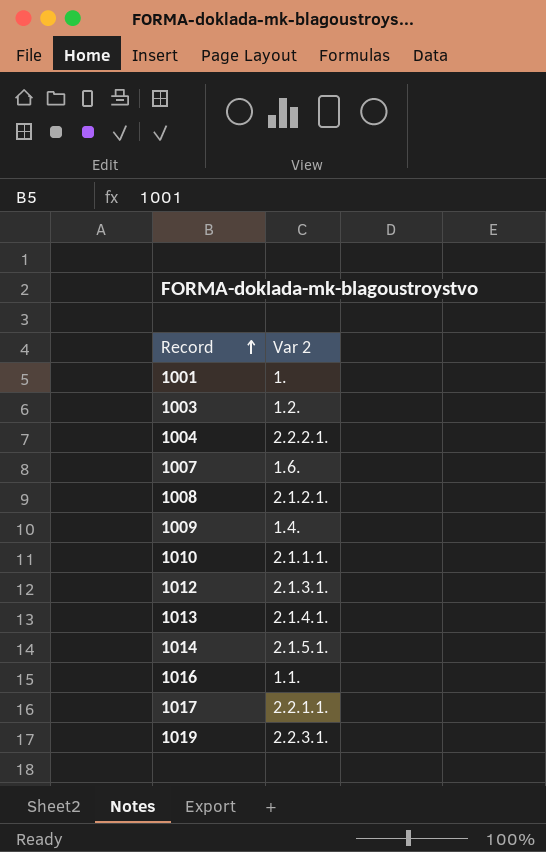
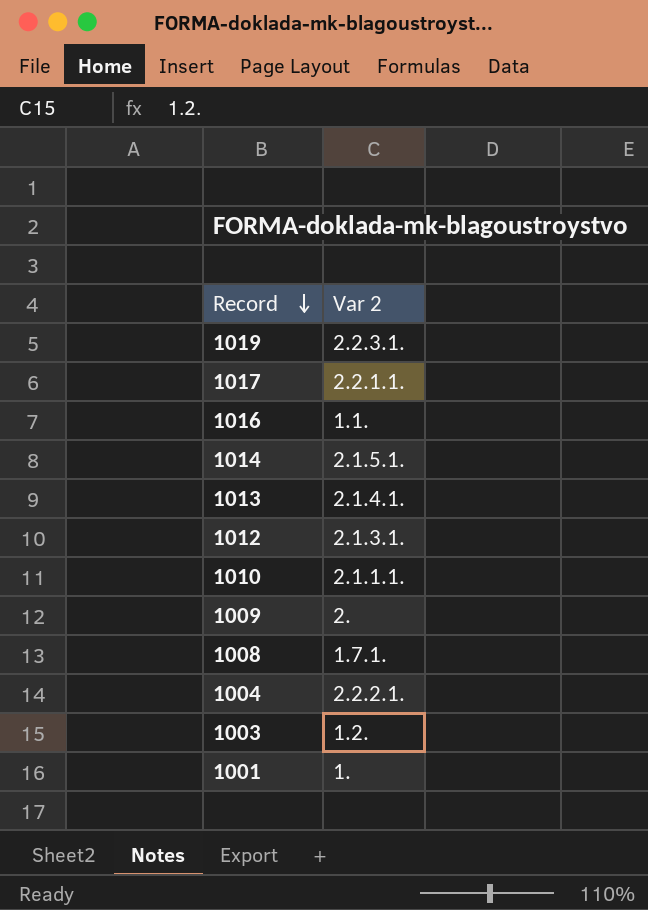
row order: Record ascending -> Record descending
row 1007: 1.6. -> none
1009 | Var 2: 1.4. -> 2.
1008 | Var 2: 2.1.2.1. -> 1.7.1.

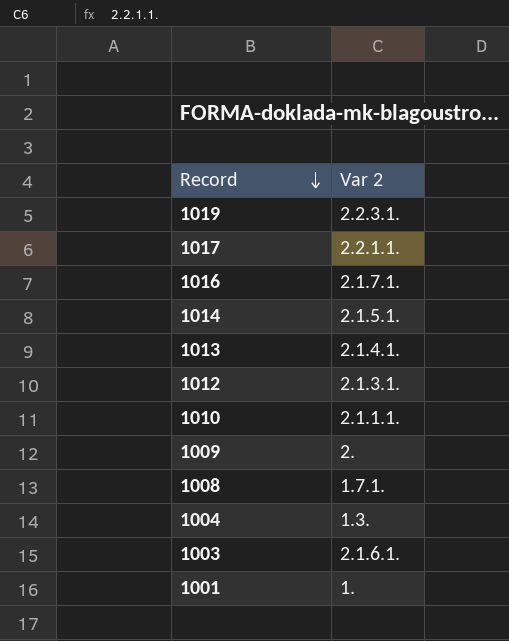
1016 | Var 2: 1.1. -> 2.1.7.1.
1004 | Var 2: 2.2.2.1. -> 1.3.
1003 | Var 2: 1.2. -> 2.1.6.1.

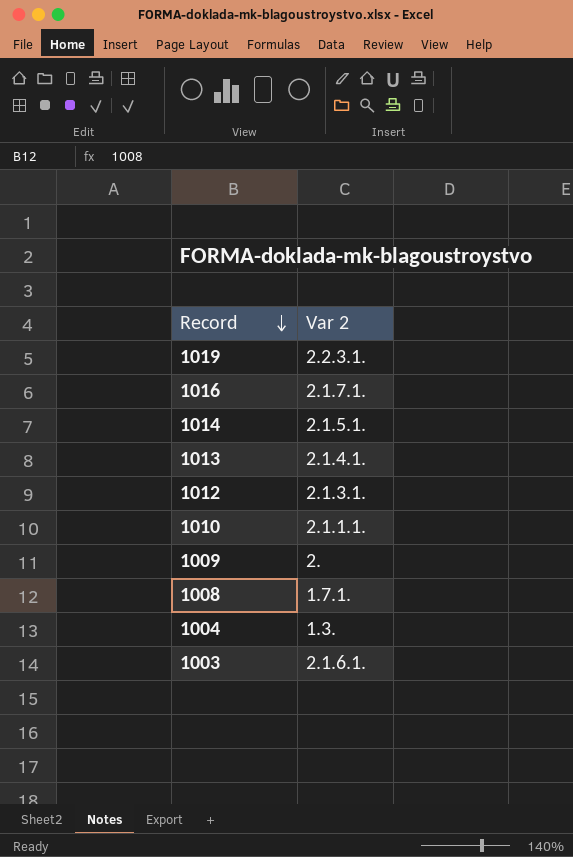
row 1017: 2.2.1.1. -> none
row 1001: 1. -> none

